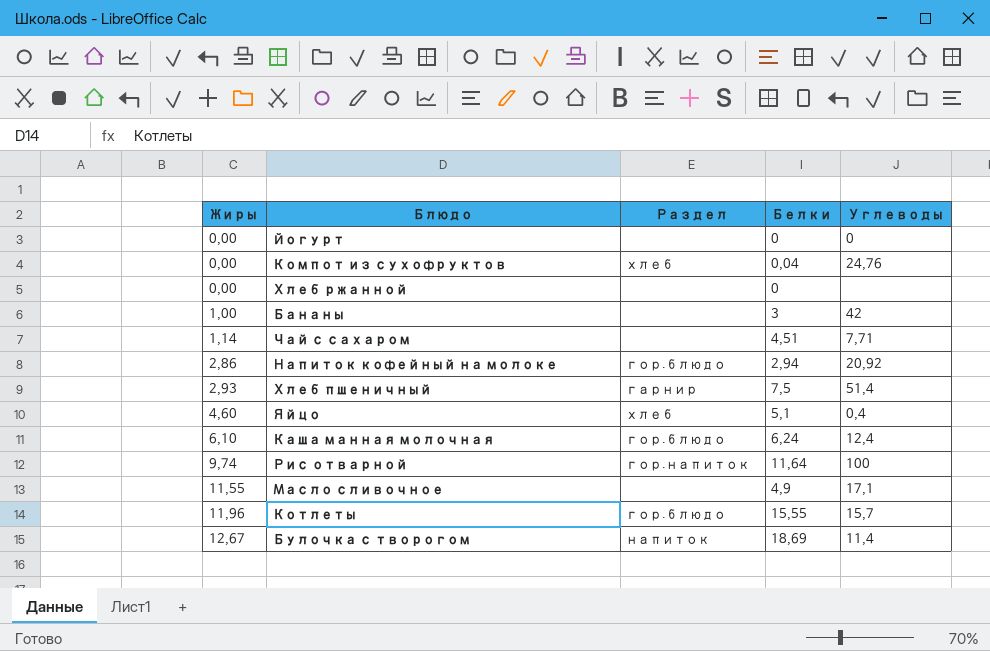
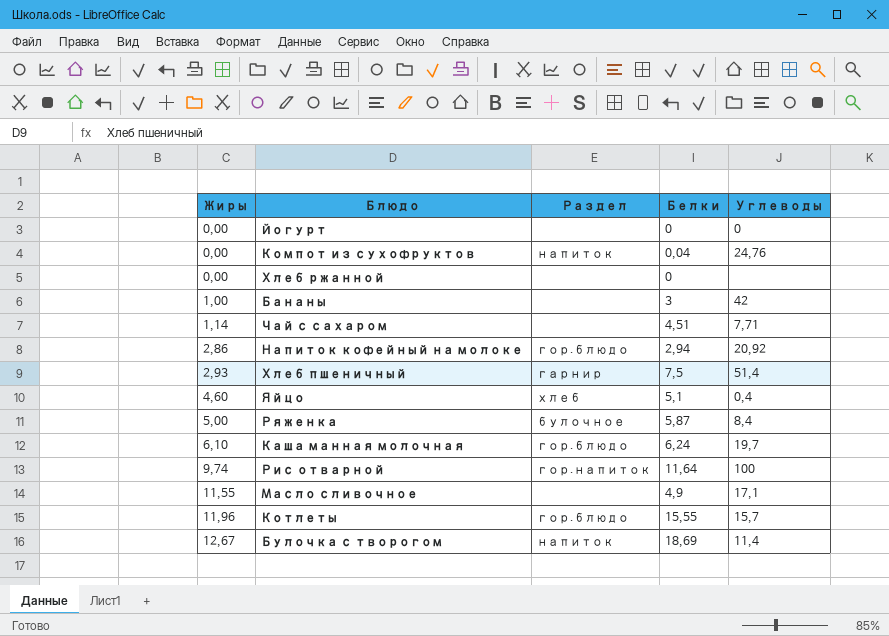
Компот из сухофруктов | Раздел: хлеб -> напиток
row Ряженка: none -> 5,00 | булочное | 5,87 | 8,4
Каша манная молочная | Углеводы: 12,4 -> 19,7

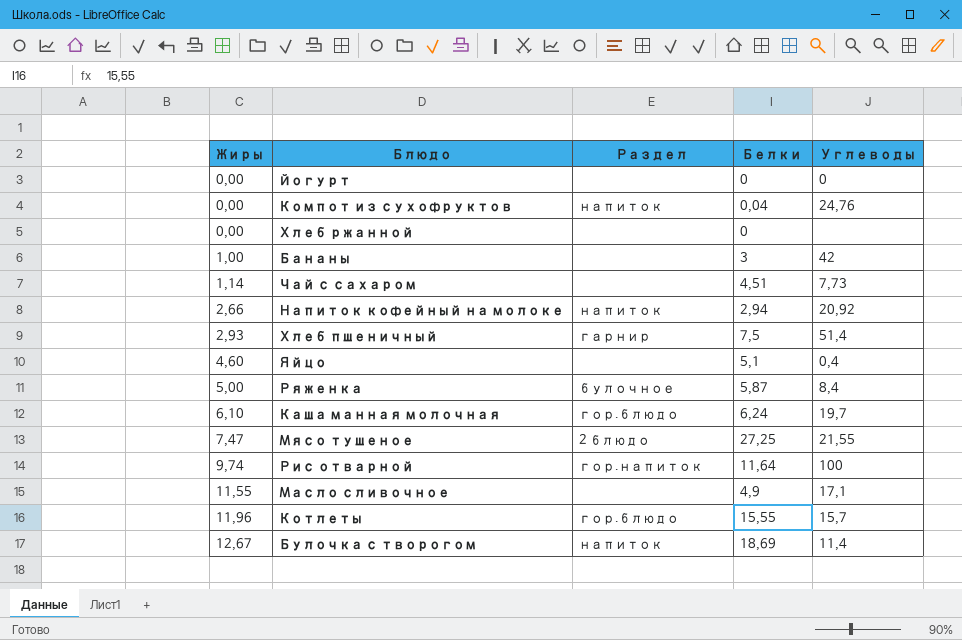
Чай с сахаром | Углеводы: 7,71 -> 7,73
Напиток кофейный на молоке | Жиры: 2,86 -> 2,66
Напиток кофейный на молоке | Раздел: гор.блюдо -> напиток
Яйцо | Раздел: хлеб -> none
row Мясо тушеное: none -> 7,47 | 2 блюдо | 27,25 | 21,55

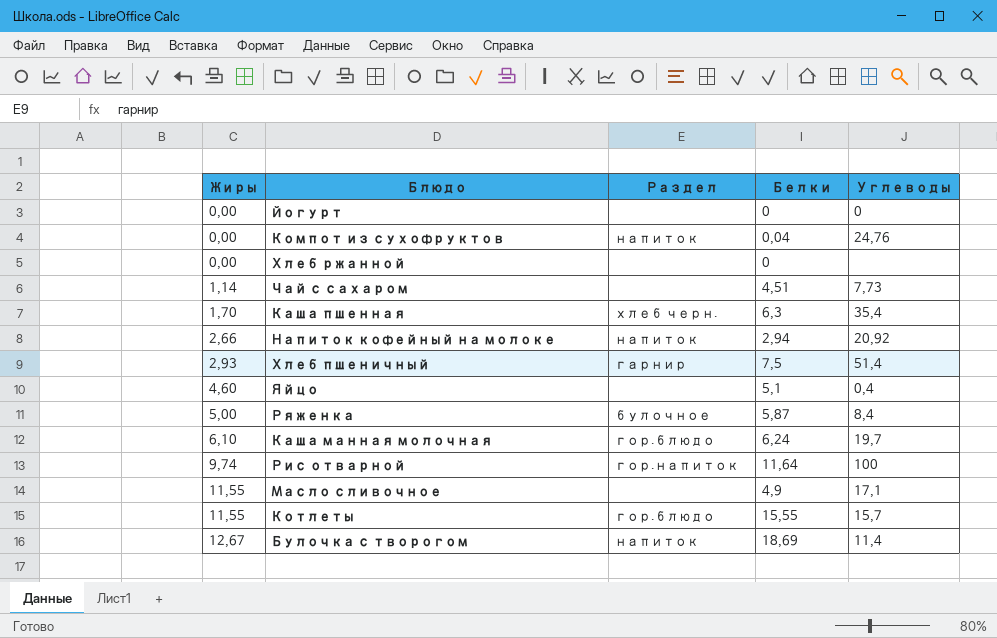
row Бананы: 1,00 | none | 3 | 42 -> none
row Мясо тушеное: 7,47 | 2 блюдо | 27,25 | 21,55 -> none
row Каша пшенная: none -> 1,70 | хлеб черн. | 6,3 | 35,4
Котлеты | Жиры: 11,96 -> 11,55

